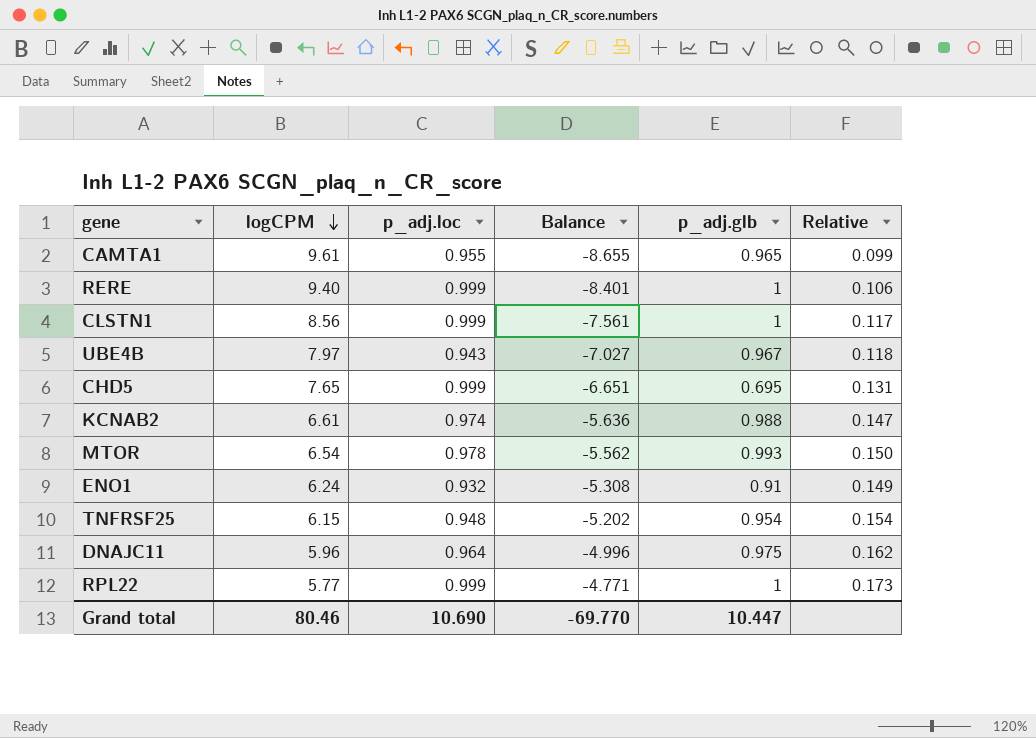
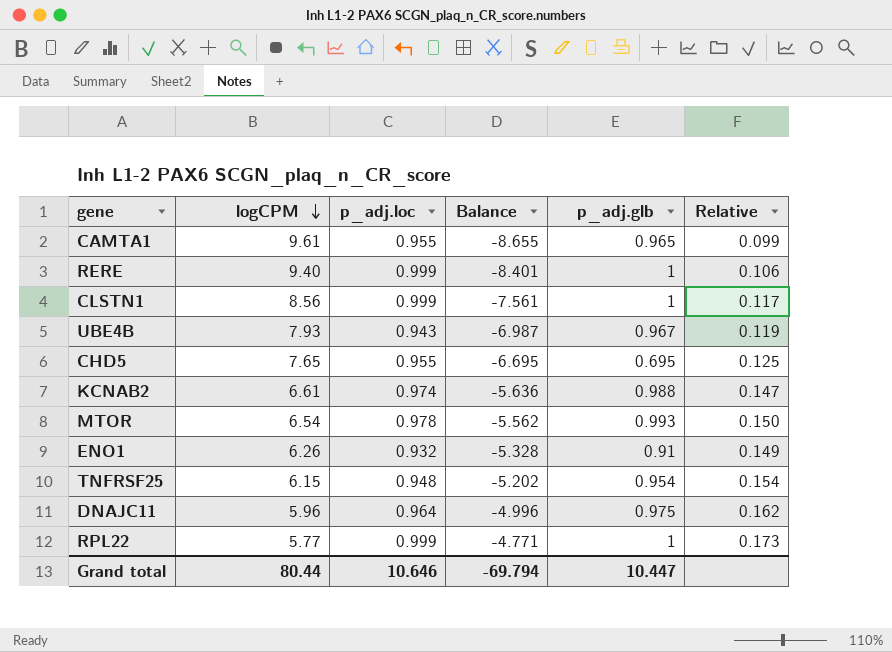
UBE4B | logCPM: 7.97 -> 7.93
UBE4B | Balance: -7.027 -> -6.987
UBE4B | Relative: 0.118 -> 0.119
CHD5 | p_adj.loc: 0.999 -> 0.955
CHD5 | Balance: -6.651 -> -6.695
CHD5 | Relative: 0.131 -> 0.125
ENO1 | logCPM: 6.24 -> 6.26
ENO1 | Balance: -5.308 -> -5.328
Grand total | logCPM: 80.46 -> 80.44
Grand total | p_adj.loc: 10.690 -> 10.646
Grand total | Balance: -69.770 -> -69.794

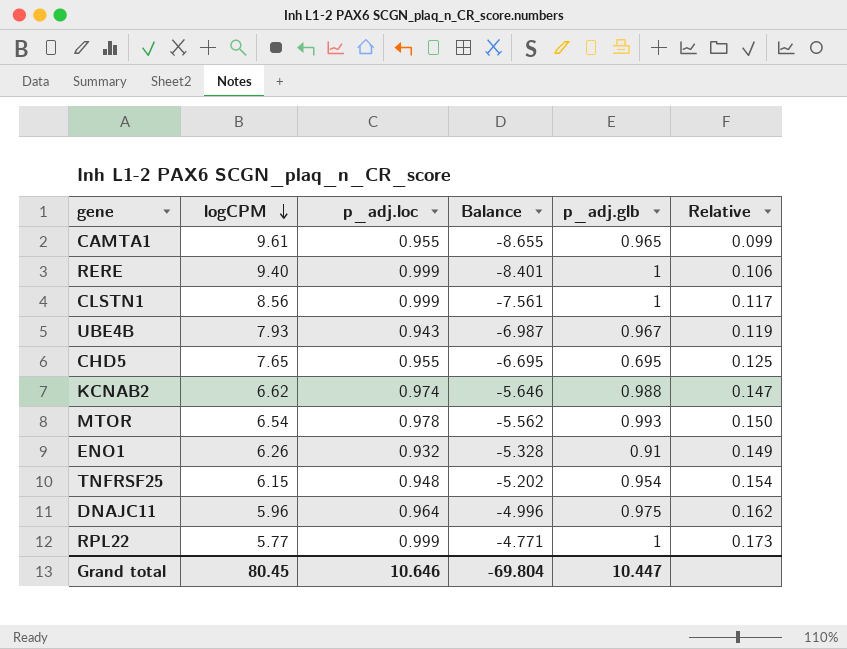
KCNAB2 | logCPM: 6.61 -> 6.62
KCNAB2 | Balance: -5.636 -> -5.646
Grand total | logCPM: 80.44 -> 80.45
Grand total | Balance: -69.794 -> -69.804

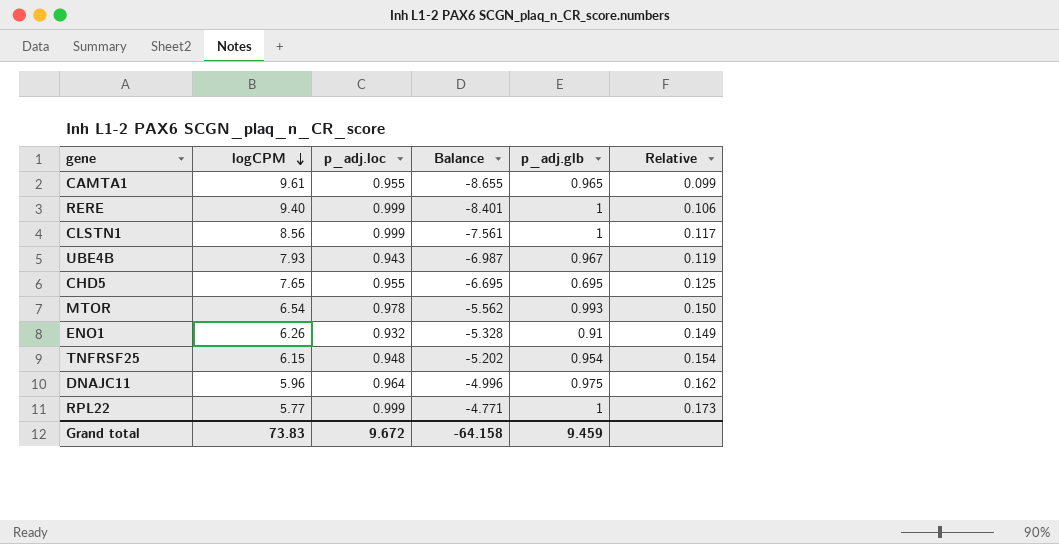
row KCNAB2: 6.62 | 0.974 | -5.646 | 0.988 | 0.147 -> none
Grand total | logCPM: 80.45 -> 73.83
Grand total | p_adj.loc: 10.646 -> 9.672
Grand total | Balance: -69.804 -> -64.158
Grand total | p_adj.glb: 10.447 -> 9.459

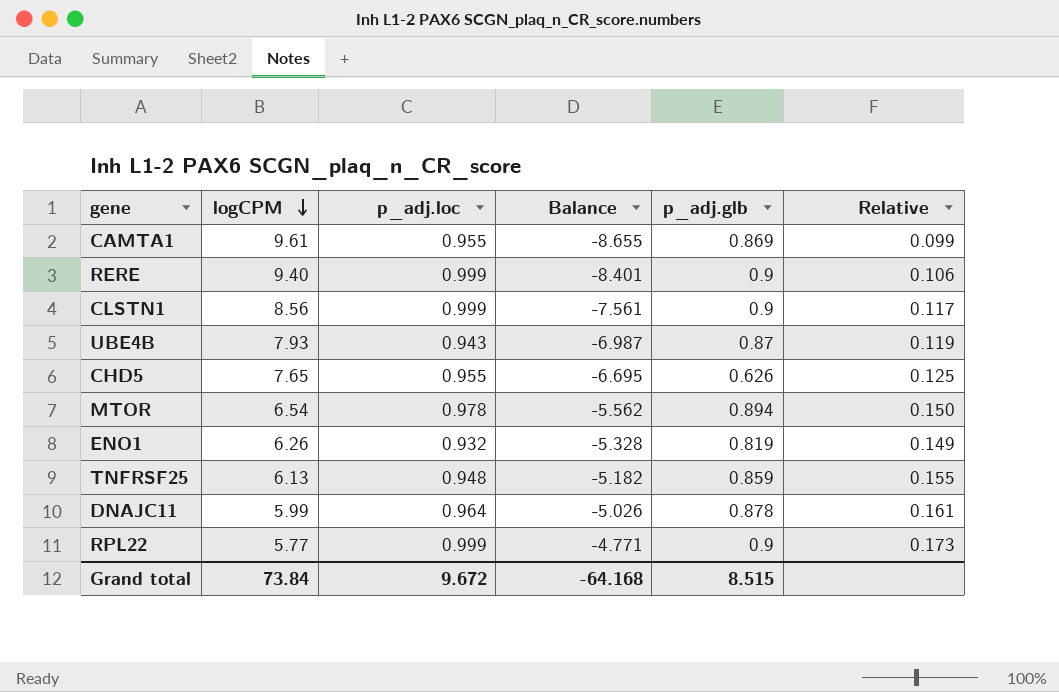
CAMTA1 | p_adj.glb: 0.965 -> 0.869
RERE | p_adj.glb: 1 -> 0.9
CLSTN1 | p_adj.glb: 1 -> 0.9
UBE4B | p_adj.glb: 0.967 -> 0.87
CHD5 | p_adj.glb: 0.695 -> 0.626
MTOR | p_adj.glb: 0.993 -> 0.894
ENO1 | p_adj.glb: 0.91 -> 0.819
TNFRSF25 | logCPM: 6.15 -> 6.13
TNFRSF25 | Balance: -5.202 -> -5.182
TNFRSF25 | p_adj.glb: 0.954 -> 0.859
TNFRSF25 | Relative: 0.154 -> 0.155
DNAJC11 | logCPM: 5.96 -> 5.99
DNAJC11 | Balance: -4.996 -> -5.026
DNAJC11 | p_adj.glb: 0.975 -> 0.878
DNAJC11 | Relative: 0.162 -> 0.161
RPL22 | p_adj.glb: 1 -> 0.9
Grand total | logCPM: 73.83 -> 73.84
Grand total | Balance: -64.158 -> -64.168
Grand total | p_adj.glb: 9.459 -> 8.515

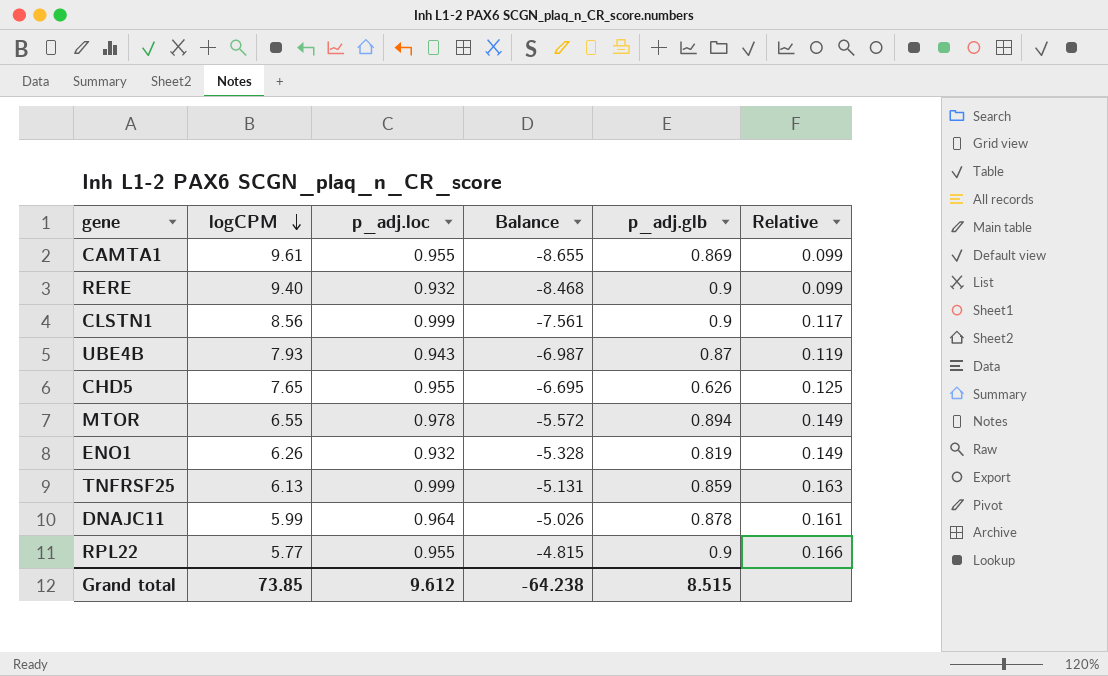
RERE | p_adj.loc: 0.999 -> 0.932
RERE | Balance: -8.401 -> -8.468
RERE | Relative: 0.106 -> 0.099
MTOR | logCPM: 6.54 -> 6.55
MTOR | Balance: -5.562 -> -5.572
MTOR | Relative: 0.150 -> 0.149
TNFRSF25 | p_adj.loc: 0.948 -> 0.999
TNFRSF25 | Balance: -5.182 -> -5.131
TNFRSF25 | Relative: 0.155 -> 0.163
RPL22 | p_adj.loc: 0.999 -> 0.955
RPL22 | Balance: -4.771 -> -4.815
RPL22 | Relative: 0.173 -> 0.166
Grand total | logCPM: 73.84 -> 73.85
Grand total | p_adj.loc: 9.672 -> 9.612
Grand total | Balance: -64.168 -> -64.238

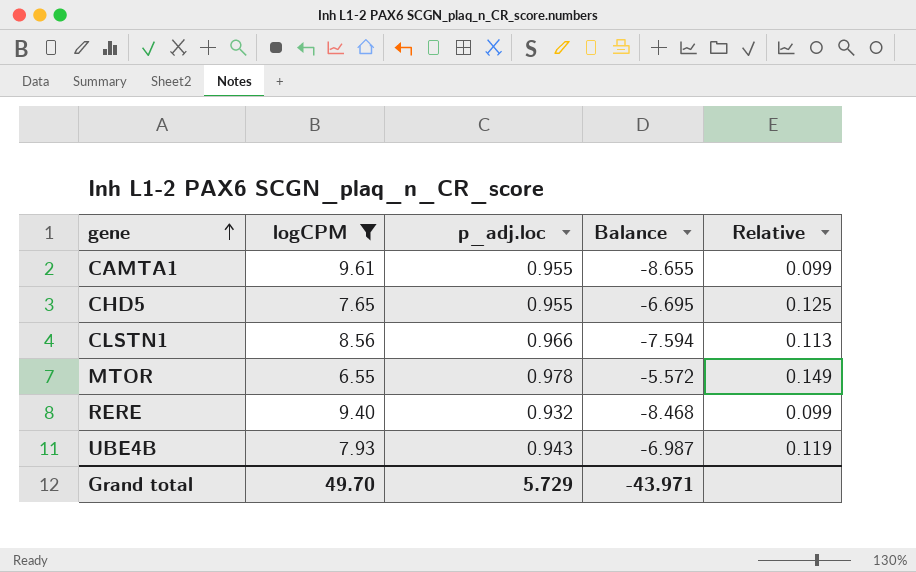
filter: none -> logCPM >= 6.55
row order: logCPM descending -> gene ascending
column p_adj.glb | position: 5 -> none
CLSTN1 | p_adj.loc: 0.999 -> 0.966
CLSTN1 | Balance: -7.561 -> -7.594
CLSTN1 | Relative: 0.117 -> 0.113
Grand total | logCPM: 73.85 -> 49.70
Grand total | p_adj.loc: 9.612 -> 5.729
Grand total | Balance: -64.238 -> -43.971

